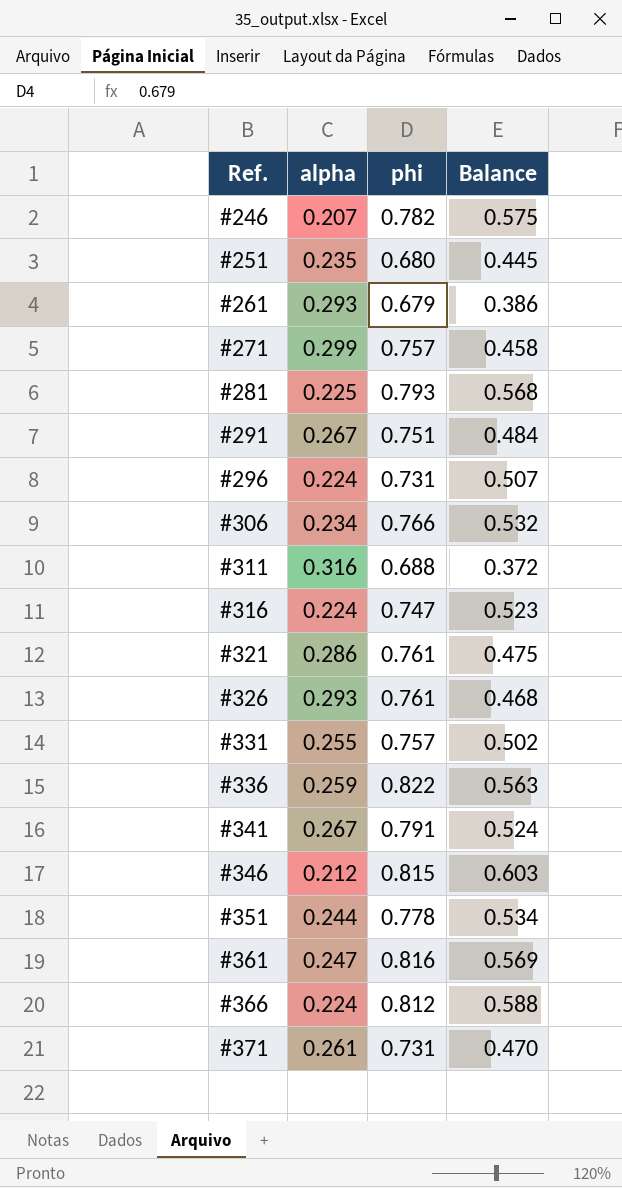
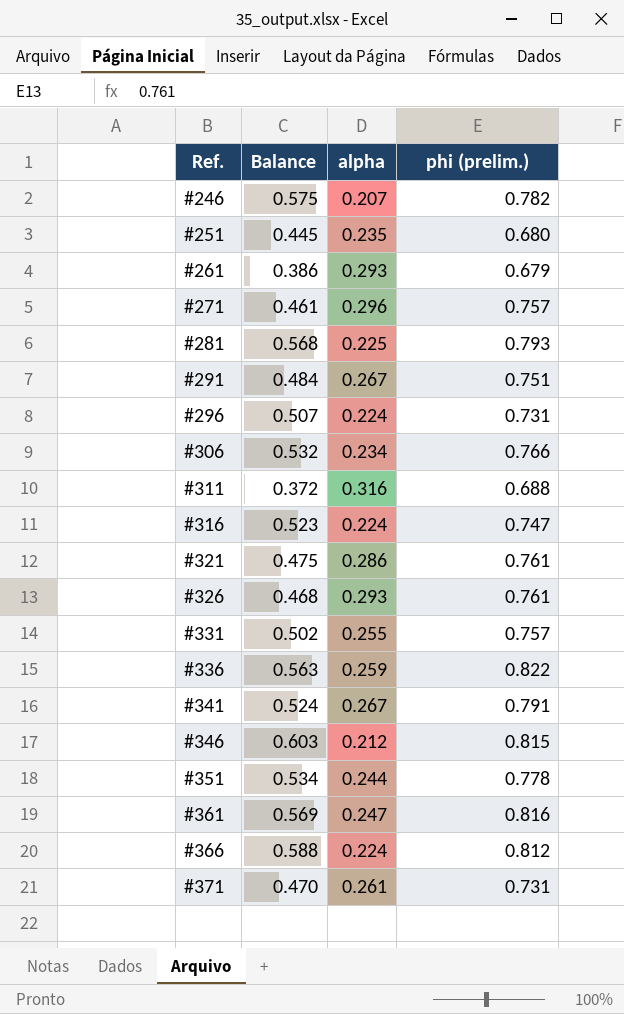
column Balance | position: 4 -> 2
column name: phi -> phi (prelim.)
#271 | Balance: 0.458 -> 0.461
#271 | alpha: 0.299 -> 0.296

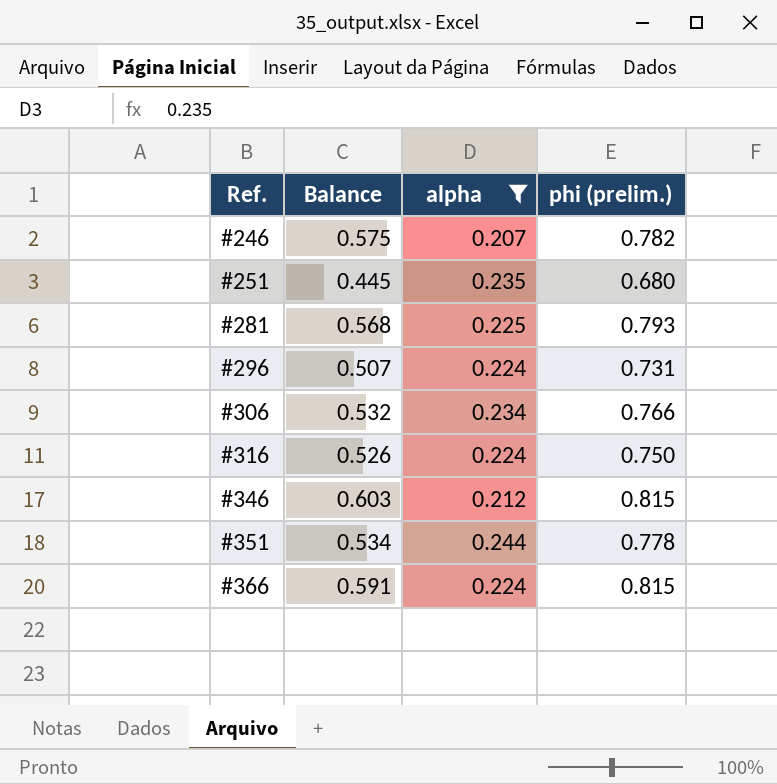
filter: none -> alpha <= 0.244
#316 | Balance: 0.523 -> 0.526
#316 | phi (prelim.): 0.747 -> 0.750
#366 | Balance: 0.588 -> 0.591
#366 | phi (prelim.): 0.812 -> 0.815

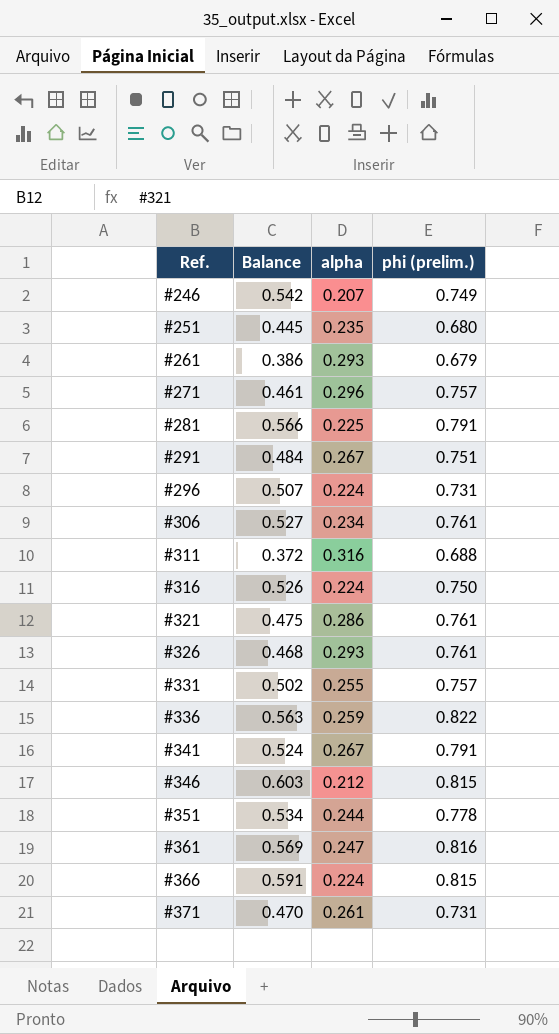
filter: alpha <= 0.244 -> none
#246 | Balance: 0.575 -> 0.542
#246 | phi (prelim.): 0.782 -> 0.749
#281 | Balance: 0.568 -> 0.566
#281 | phi (prelim.): 0.793 -> 0.791
#306 | Balance: 0.532 -> 0.527
#306 | phi (prelim.): 0.766 -> 0.761

